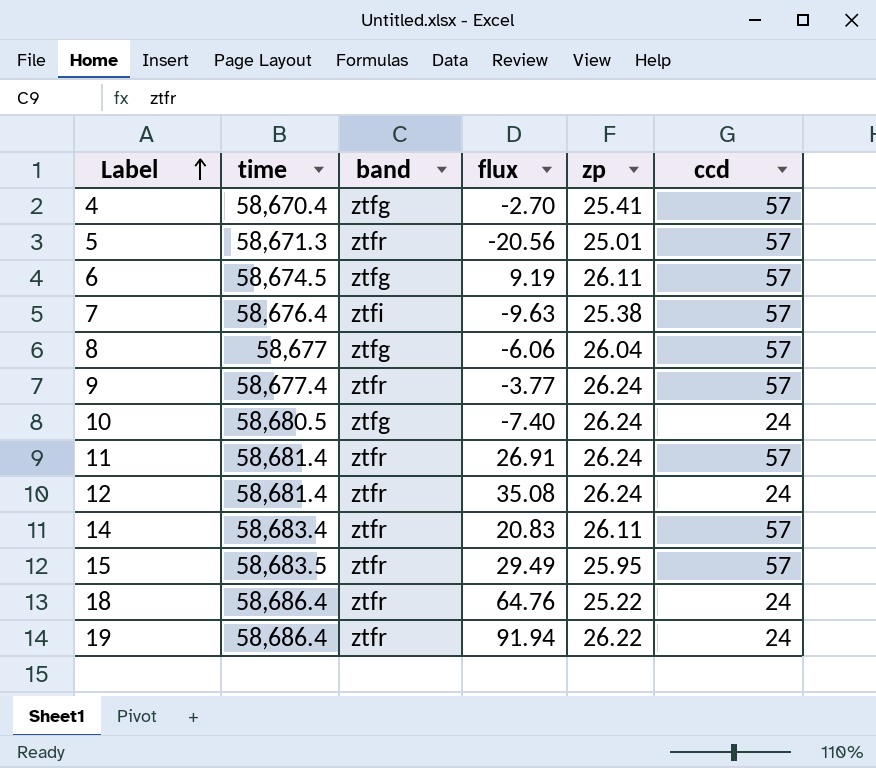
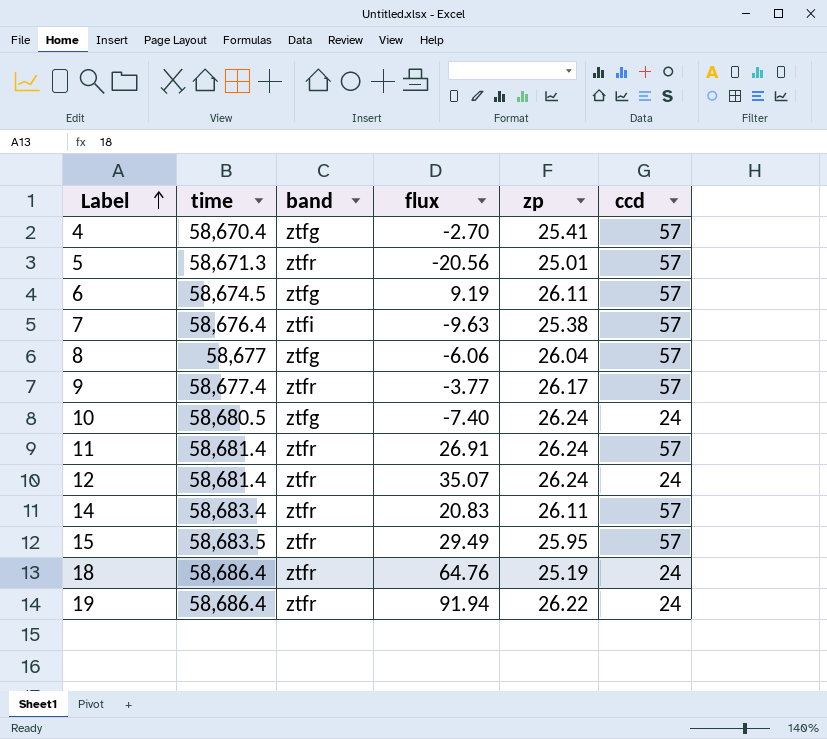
9 | zp: 26.24 -> 26.17
12 | flux: 35.08 -> 35.07
18 | zp: 25.22 -> 25.19

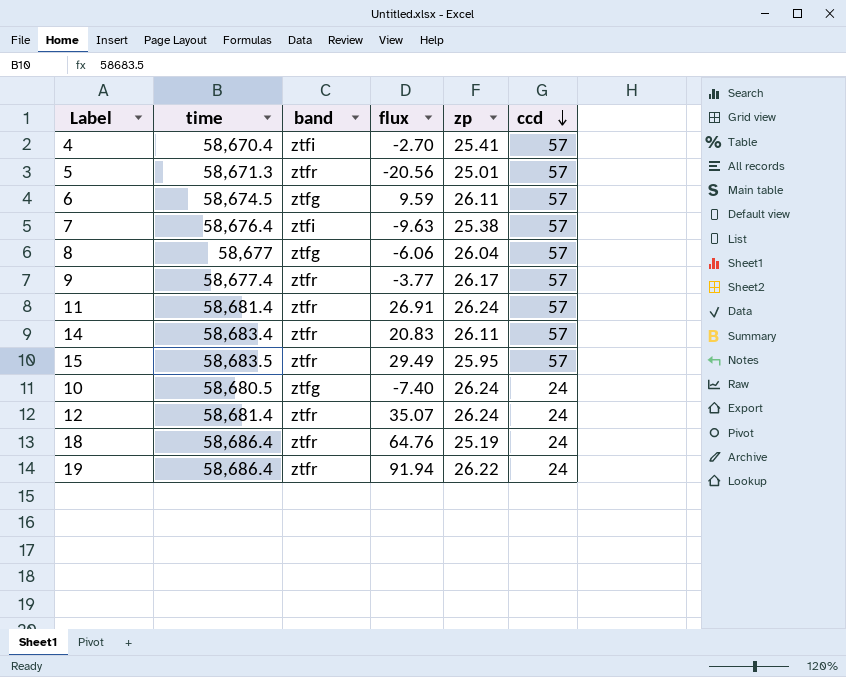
row order: Label ascending -> ccd descending
4 | band: ztfg -> ztfi
6 | flux: 9.19 -> 9.59

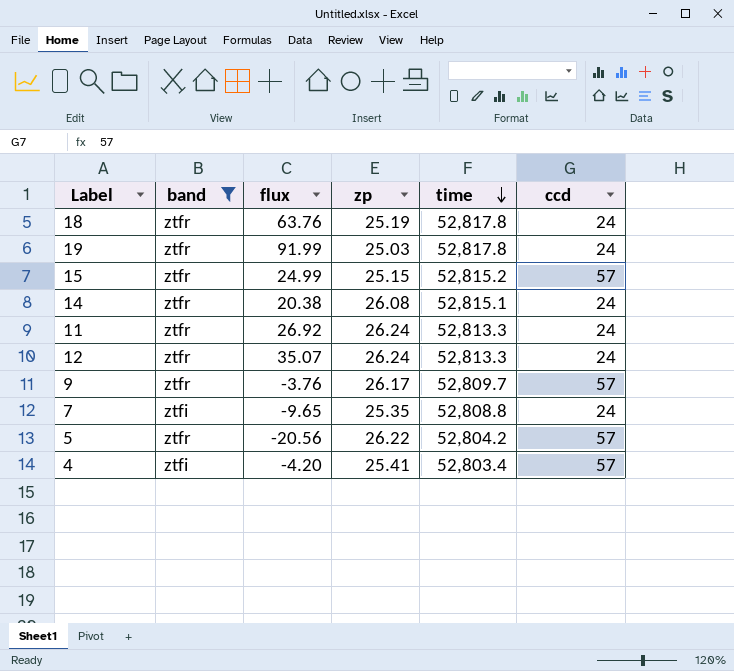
filter: none -> band != ztfg
row order: ccd descending -> time descending
column time | position: 2 -> 5
18 | flux: 64.76 -> 63.76
18 | time: 58,686.4 -> 52,817.8
19 | flux: 91.94 -> 91.99
19 | zp: 26.22 -> 25.03
19 | time: 58,686.4 -> 52,817.8
15 | flux: 29.49 -> 24.99
15 | zp: 25.95 -> 25.15
15 | time: 58,683.5 -> 52,815.2
14 | flux: 20.83 -> 20.38
14 | zp: 26.11 -> 26.08
14 | time: 58,683.4 -> 52,815.1
14 | ccd: 57 -> 24
11 | flux: 26.91 -> 26.92
11 | time: 58,681.4 -> 52,813.3
11 | ccd: 57 -> 24
12 | time: 58,681.4 -> 52,813.3
9 | flux: -3.77 -> -3.76
9 | time: 58,677.4 -> 52,809.7
7 | flux: -9.63 -> -9.65
7 | zp: 25.38 -> 25.35
7 | time: 58,676.4 -> 52,808.8
7 | ccd: 57 -> 24
5 | zp: 25.01 -> 26.22
5 | time: 58,671.3 -> 52,804.2
4 | flux: -2.70 -> -4.20
4 | time: 58,670.4 -> 52,803.4

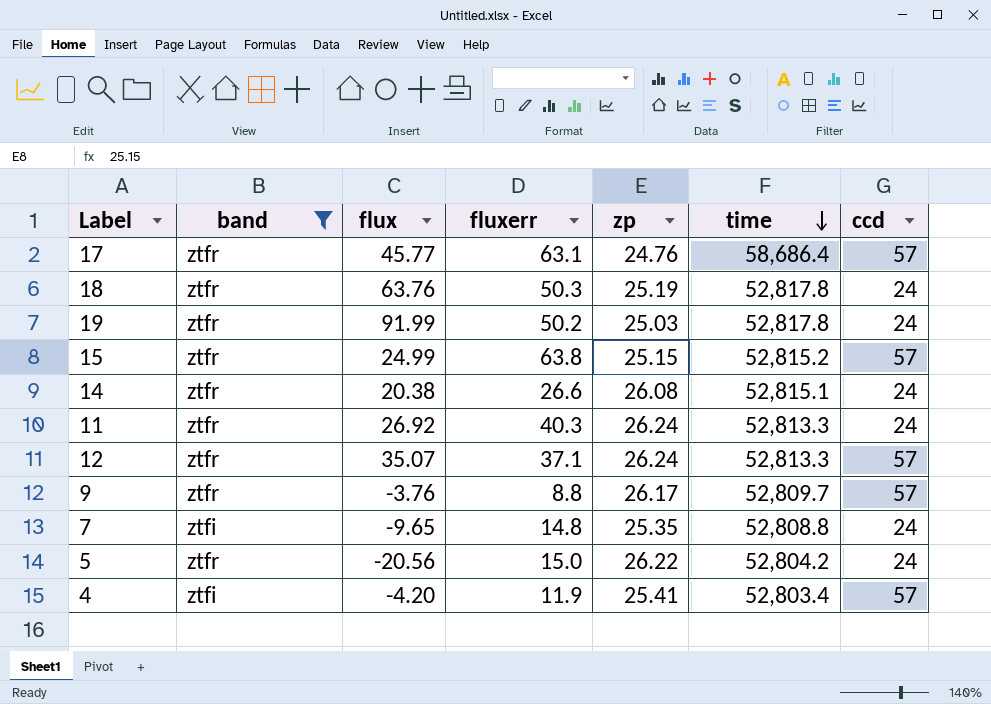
column fluxerr | position: none -> 4
row 17: none -> ztfr | 45.77 | 63.1 | 24.76 | 58,686.4 | 57
12 | ccd: 24 -> 57
5 | ccd: 57 -> 24

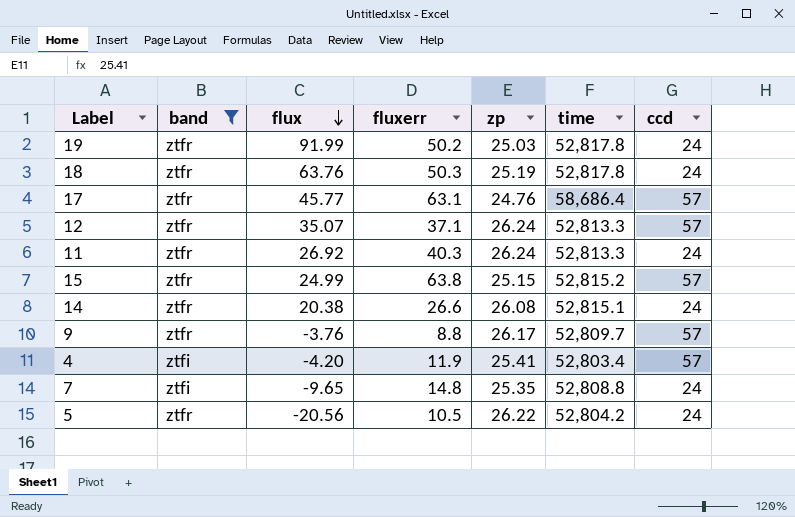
row order: time descending -> flux descending
5 | fluxerr: 15.0 -> 10.5

